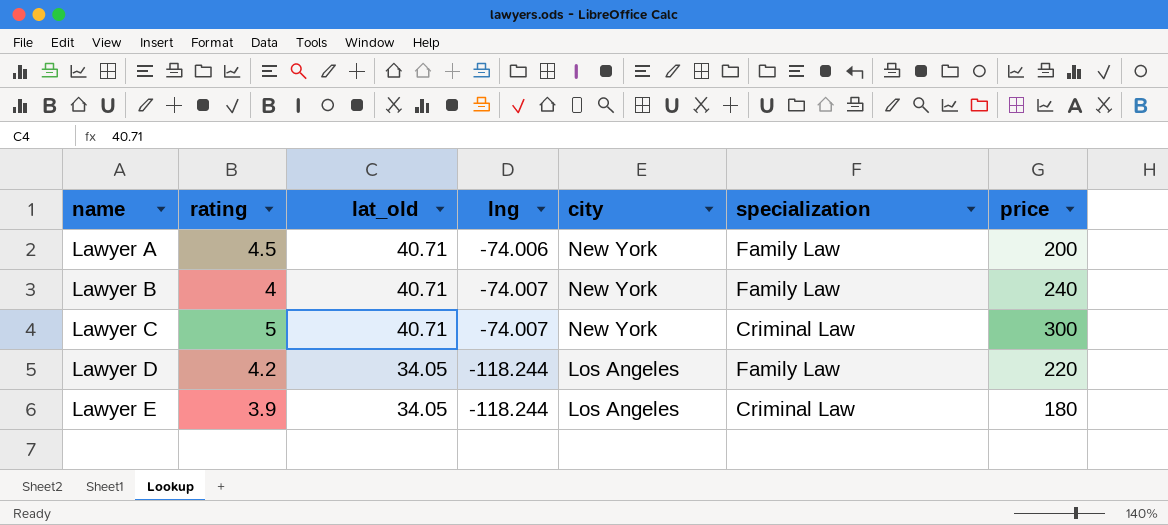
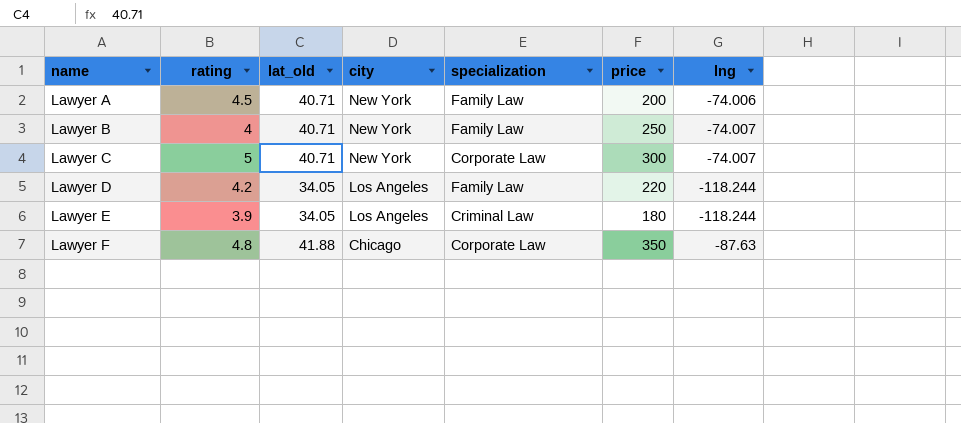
column lng | position: 4 -> 7
Lawyer B | price: 240 -> 250
Lawyer C | specialization: Criminal Law -> Corporate Law
row Lawyer F: none -> 4.8 | 41.88 | Chicago | Corporate Law | 350 | -87.63

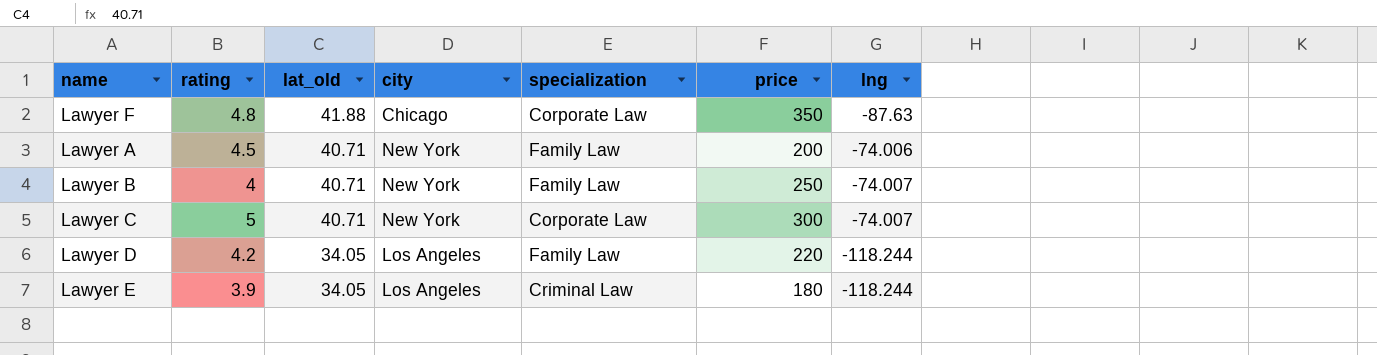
row order: name ascending -> lat_old descending

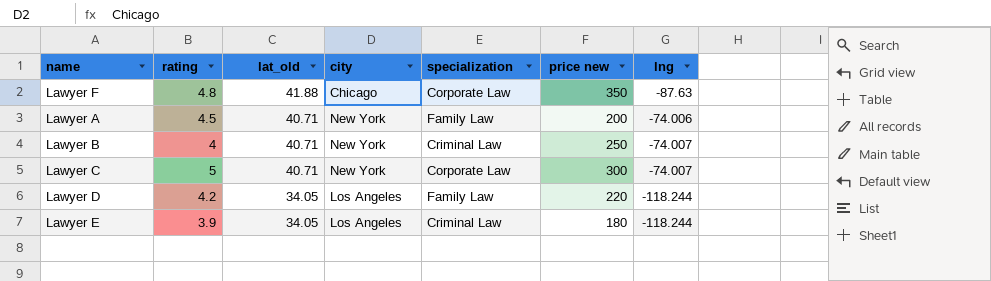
column name: price -> price new
Lawyer B | specialization: Family Law -> Criminal Law

